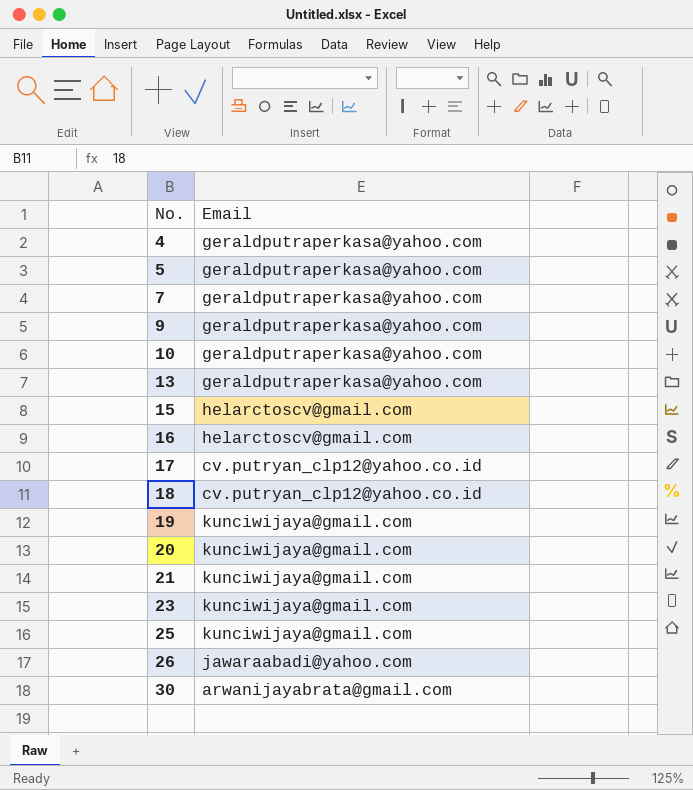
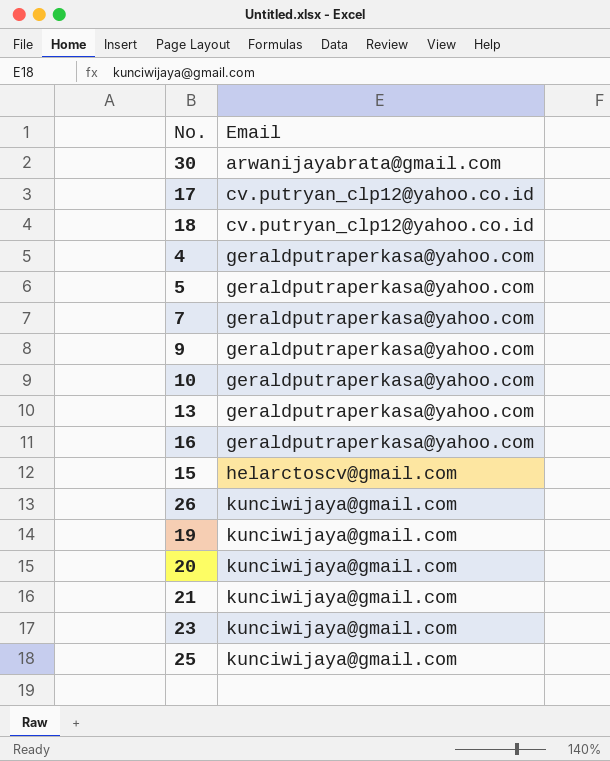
row order: No. ascending -> Email ascending
16 | Email: helarctoscv@gmail.com -> geraldputraperkasa@yahoo.com
26 | Email: jawaraabadi@yahoo.com -> kunciwijaya@gmail.com

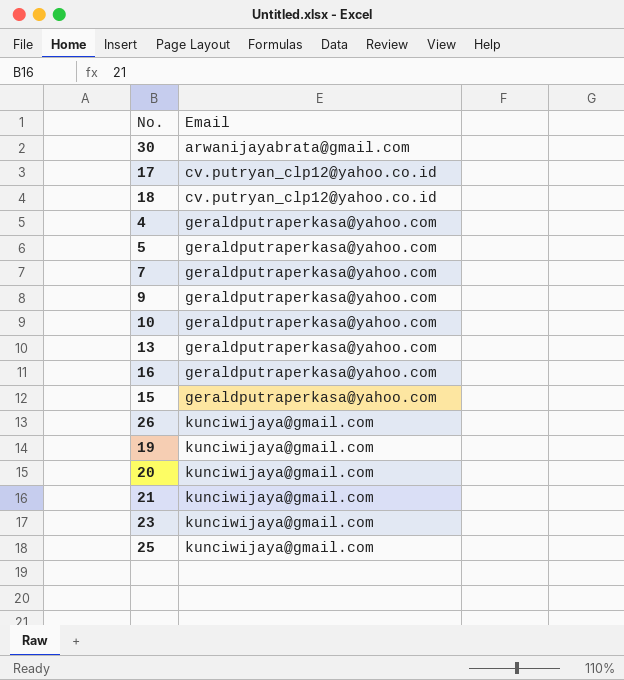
15 | Email: helarctoscv@gmail.com -> geraldputraperkasa@yahoo.com

